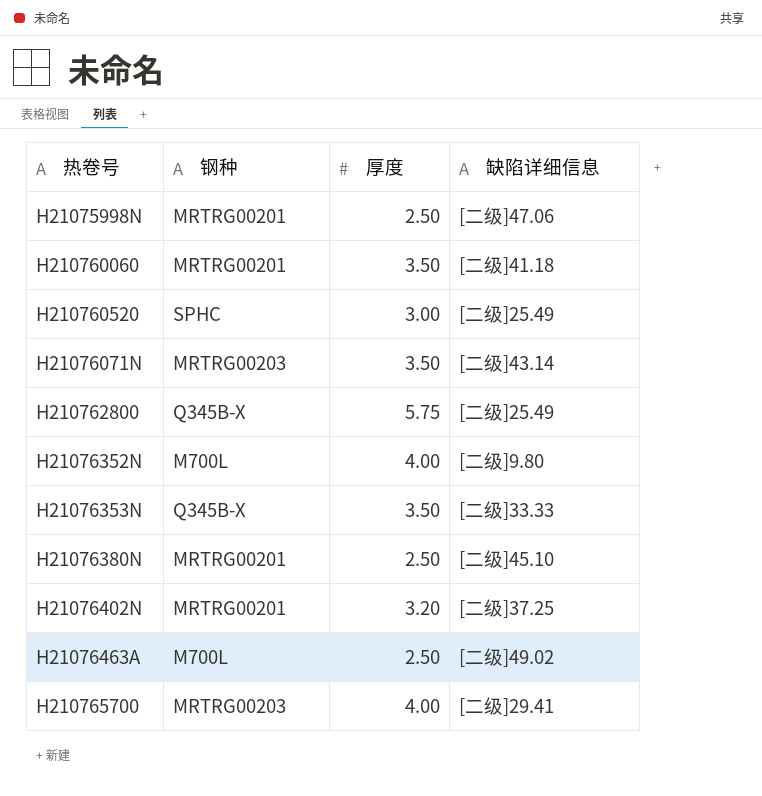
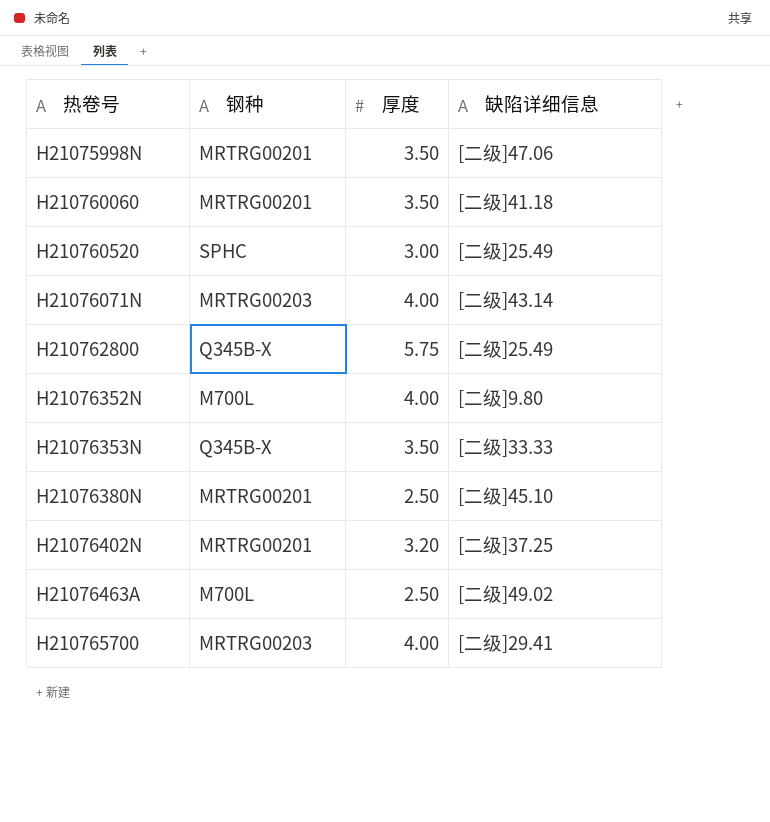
H21075998N | 厚度: 2.50 -> 3.50
H21076071N | 厚度: 3.50 -> 4.00

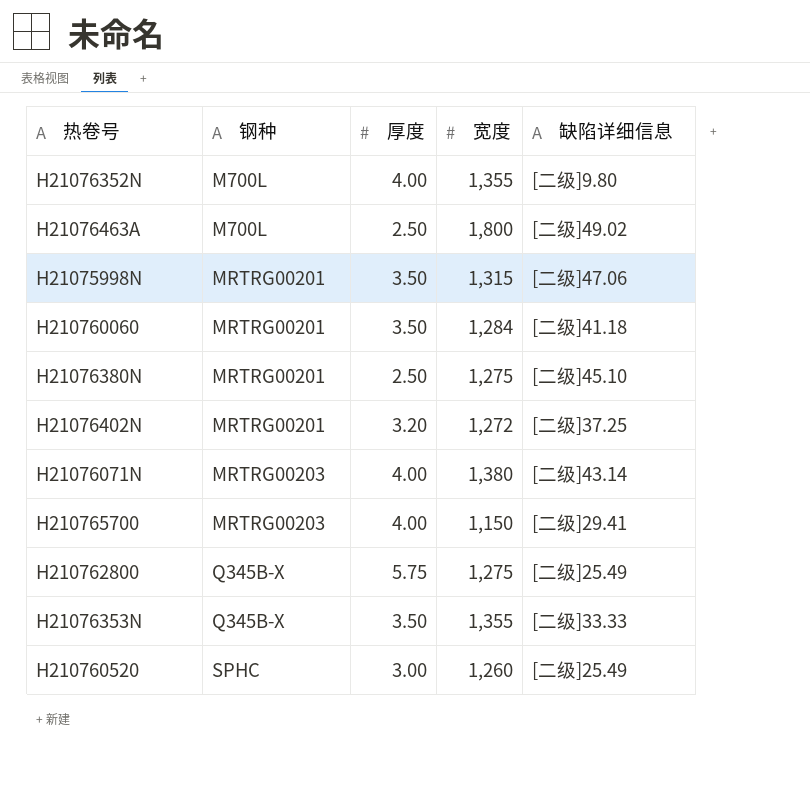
row order: none -> 钢种 ascending
column 宽度 | position: none -> 4

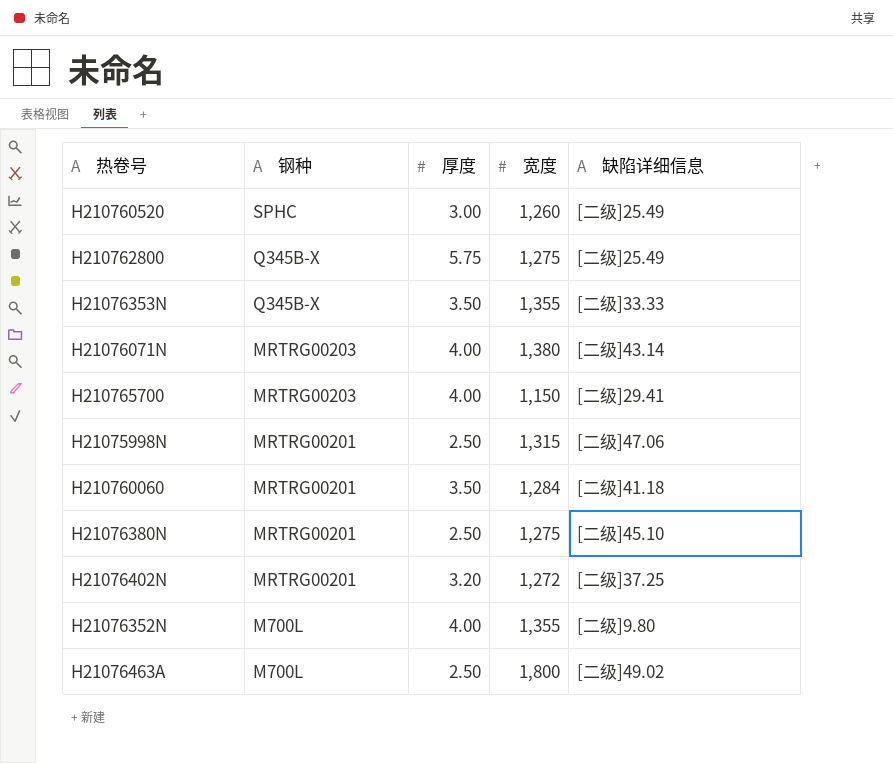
row order: 钢种 ascending -> 钢种 descending
H21075998N | 厚度: 3.50 -> 2.50

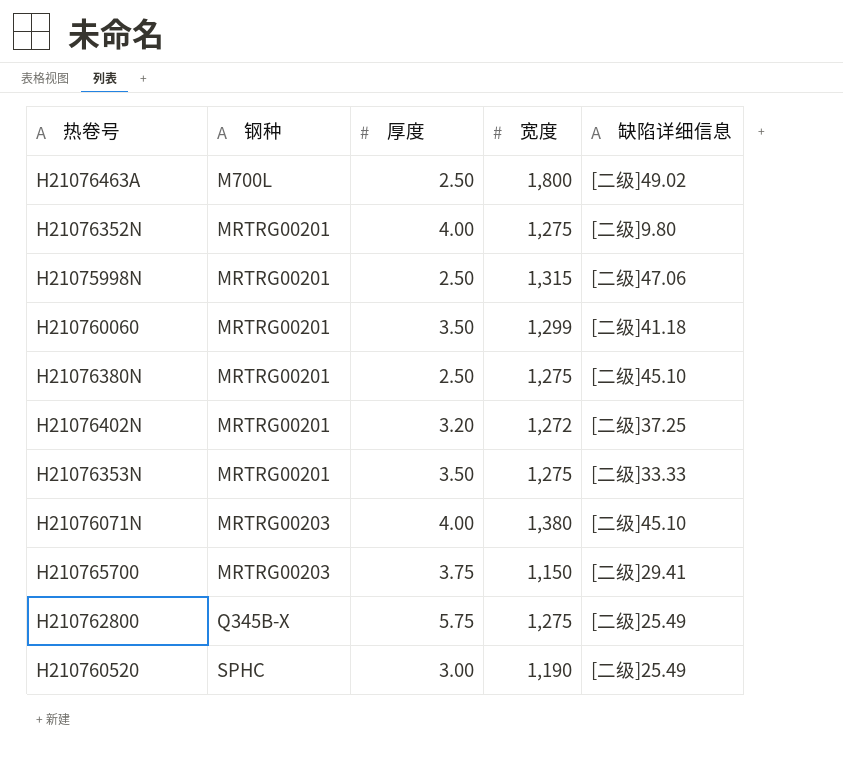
row order: 钢种 descending -> 钢种 ascending
H21076352N | 钢种: M700L -> MRTRG00201
H21076352N | 宽度: 1,355 -> 1,275
H210760060 | 宽度: 1,284 -> 1,299
H21076353N | 钢种: Q345B-X -> MRTRG00201
H21076353N | 宽度: 1,355 -> 1,275
H21076071N | 缺陷详细信息: [二级]43.14 -> [二级]45.10
H210765700 | 厚度: 4.00 -> 3.75
H210760520 | 宽度: 1,260 -> 1,190

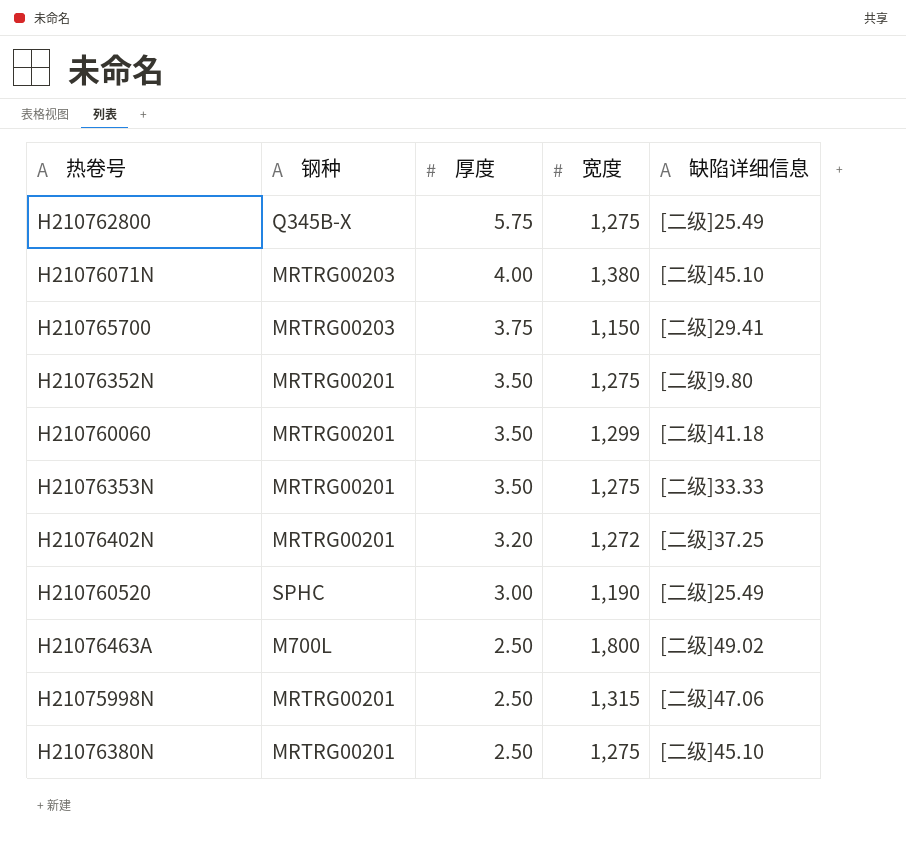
row order: 钢种 ascending -> 厚度 descending
H21076352N | 厚度: 4.00 -> 3.50

